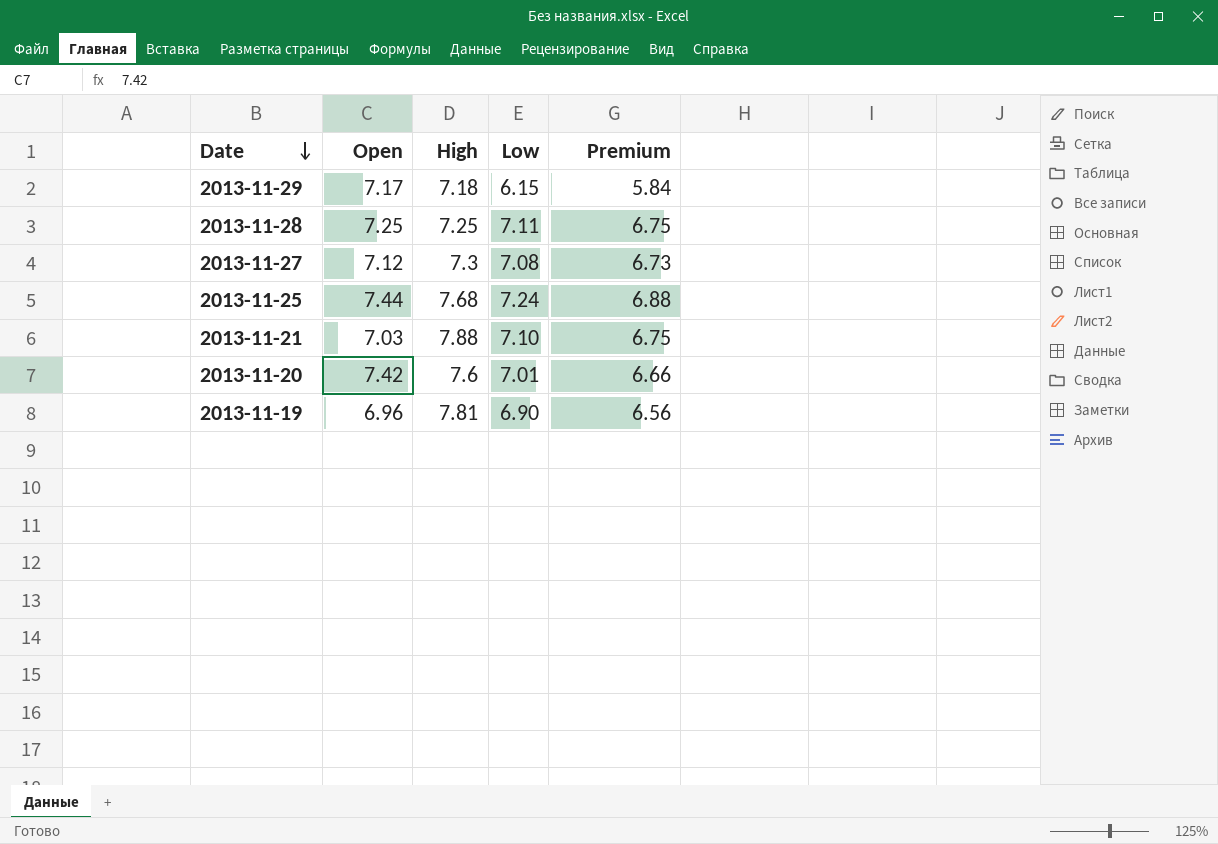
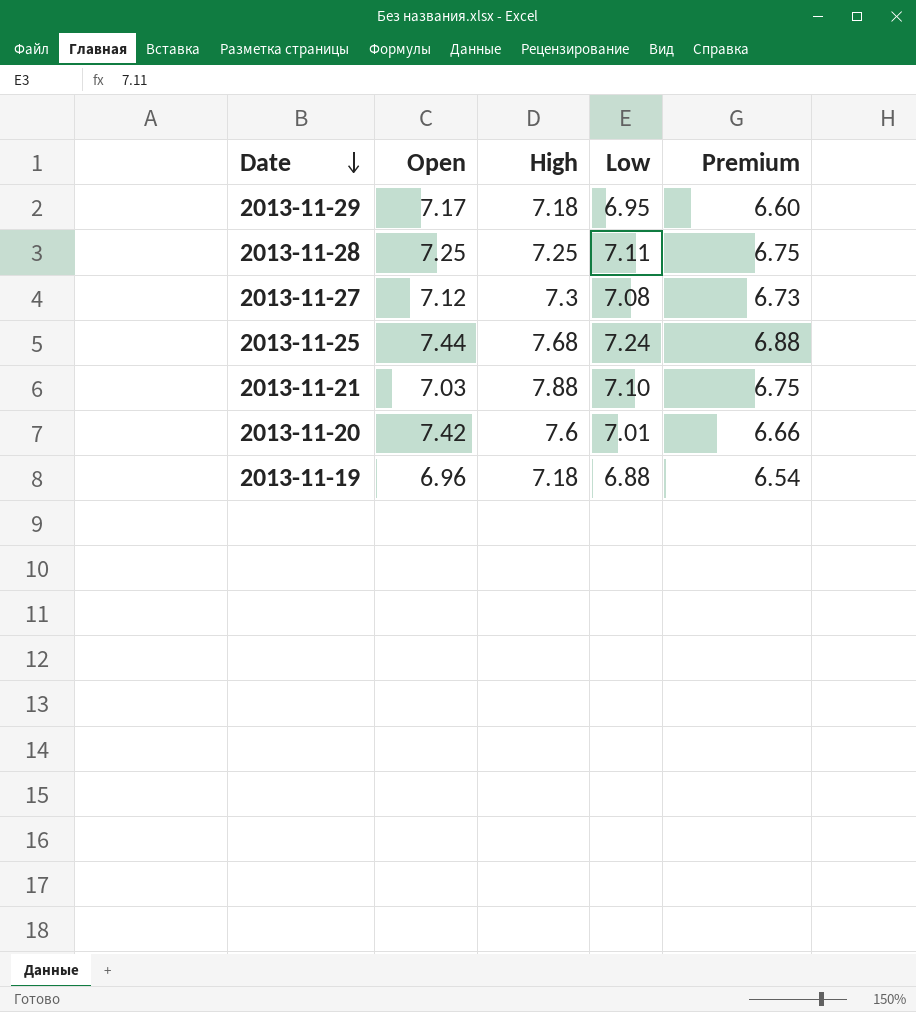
2013-11-29 | Low: 6.15 -> 6.95
2013-11-29 | Premium: 5.84 -> 6.60
2013-11-19 | High: 7.81 -> 7.18
2013-11-19 | Low: 6.90 -> 6.88
2013-11-19 | Premium: 6.56 -> 6.54

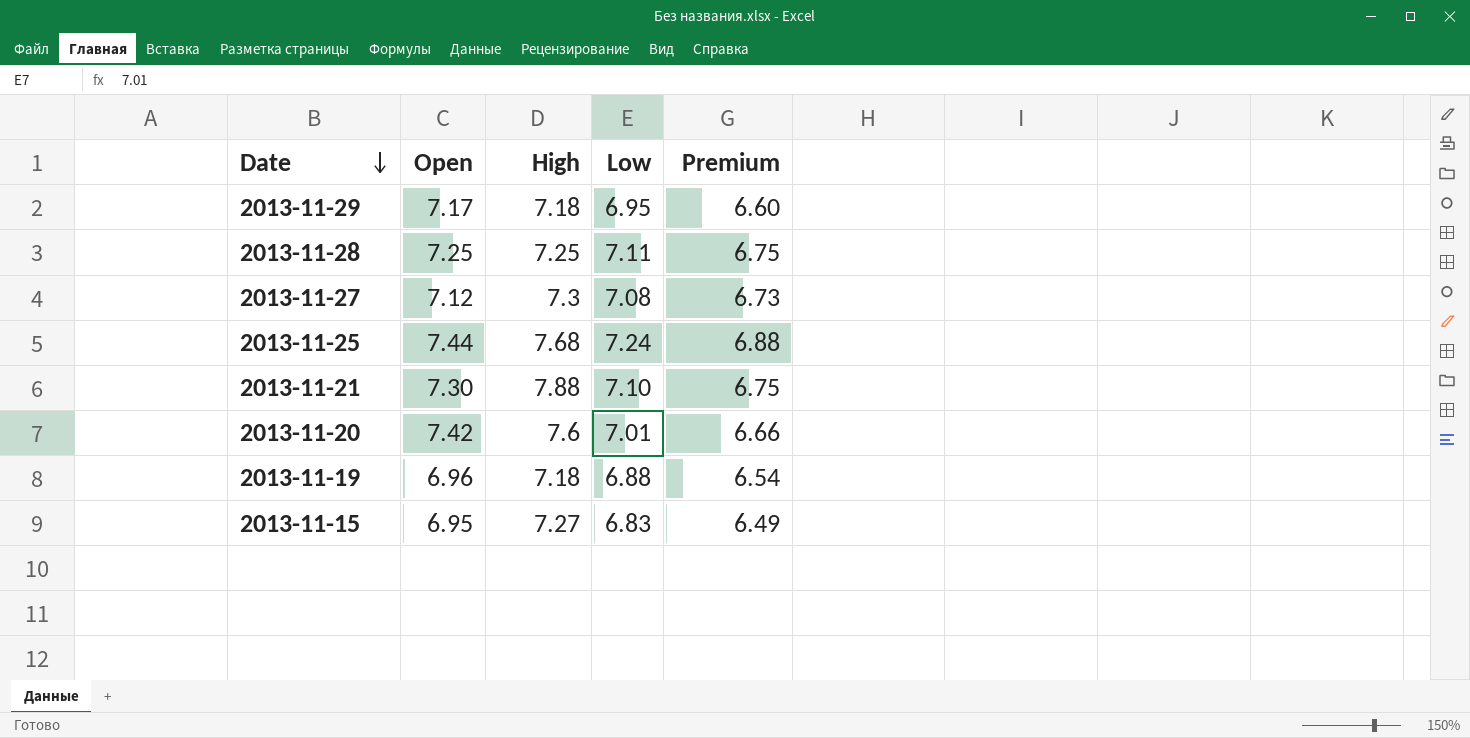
2013-11-21 | Open: 7.03 -> 7.30
row 2013-11-15: none -> 6.95 | 7.27 | 6.83 | 6.49

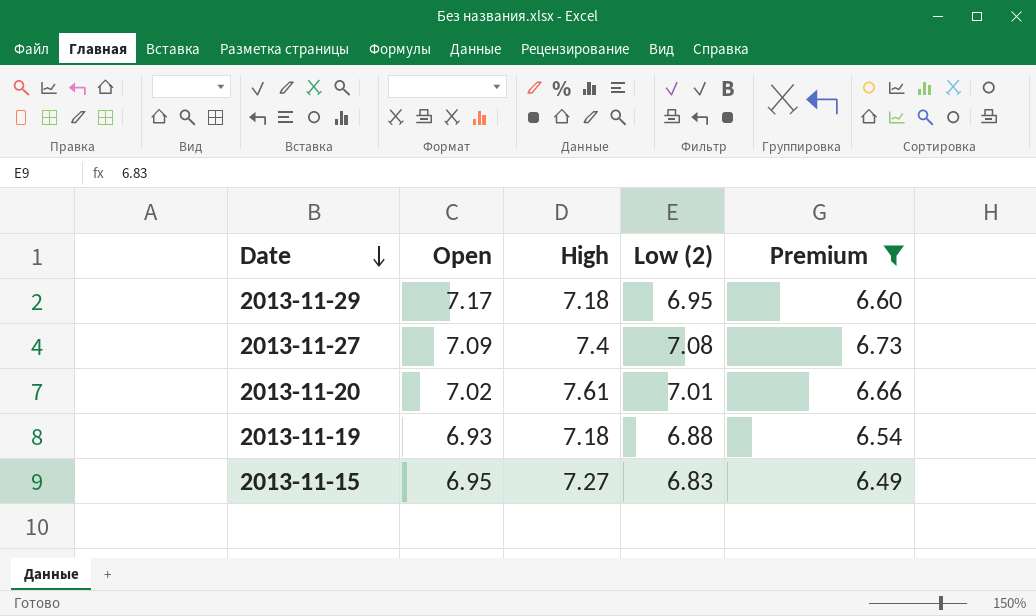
filter: none -> Premium <= 6.73
column name: Low -> Low (2)
2013-11-27 | Open: 7.12 -> 7.09
2013-11-27 | High: 7.3 -> 7.4
2013-11-20 | Open: 7.42 -> 7.02
2013-11-20 | High: 7.6 -> 7.61
2013-11-19 | Open: 6.96 -> 6.93

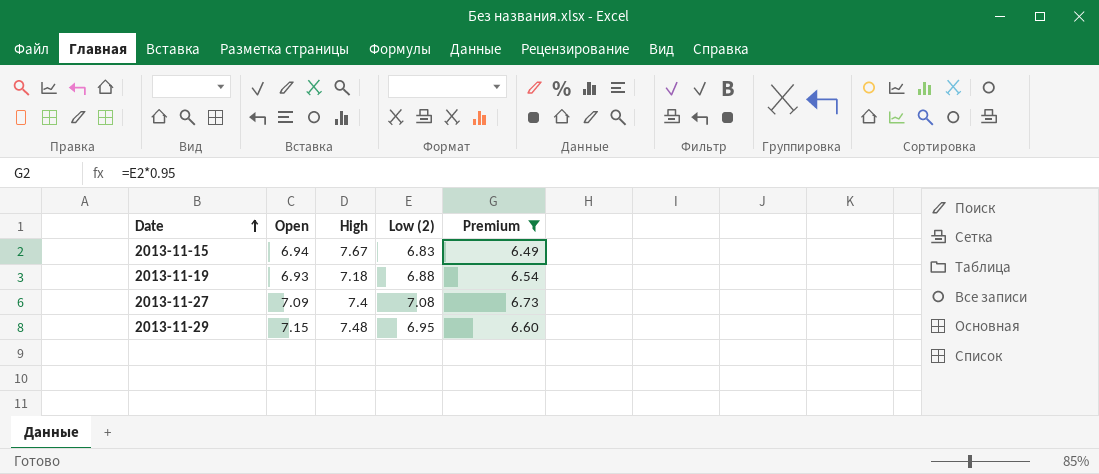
row order: Date descending -> Date ascending
row 2013-11-20: 7.02 | 7.61 | 7.01 | 6.66 -> none
2013-11-15 | Open: 6.95 -> 6.94
2013-11-15 | High: 7.27 -> 7.67
2013-11-29 | Open: 7.17 -> 7.15
2013-11-29 | High: 7.18 -> 7.48

